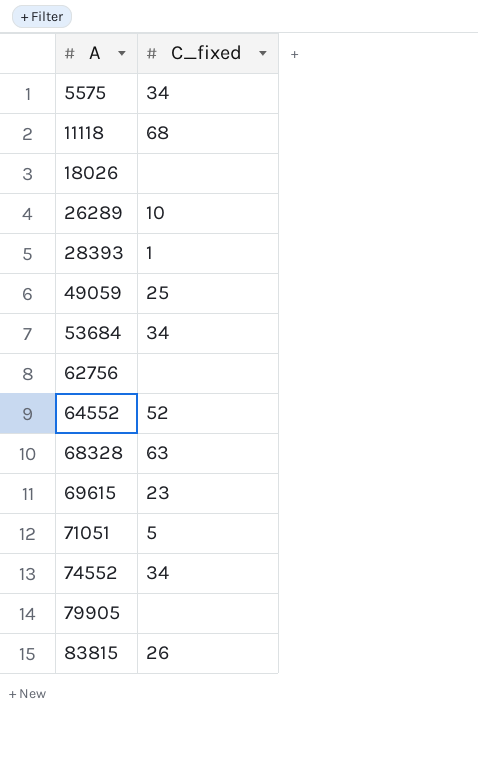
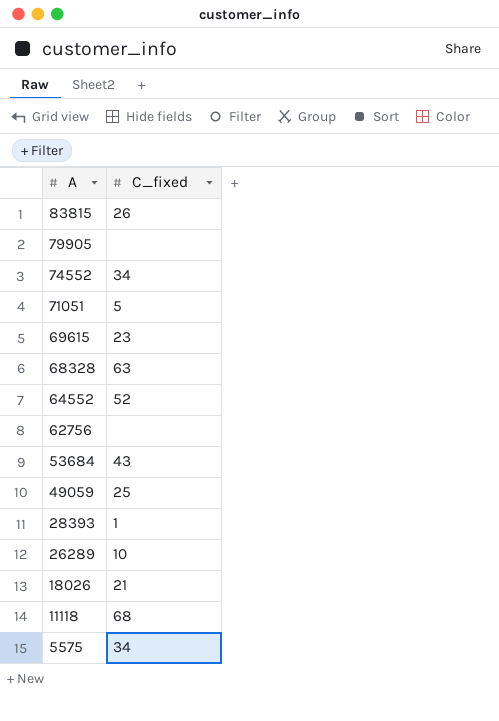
row order: A ascending -> A descending
53684 | C_fixed: 34 -> 43
18026 | C_fixed: none -> 21

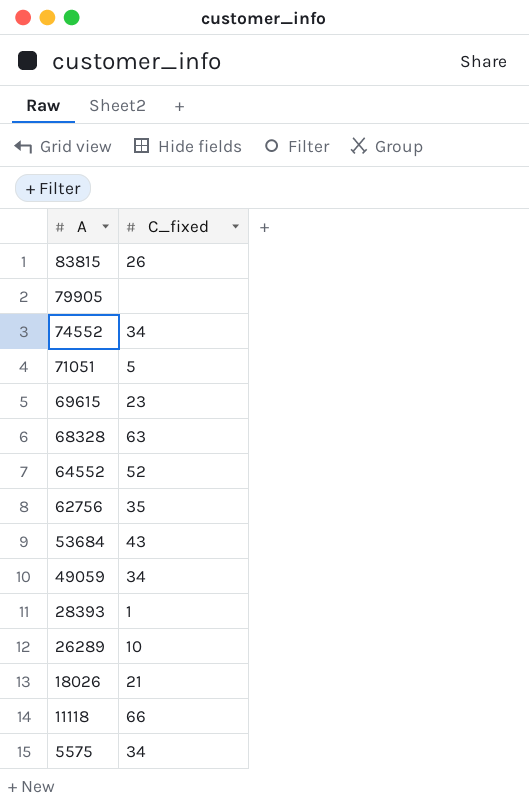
62756 | C_fixed: none -> 35
49059 | C_fixed: 25 -> 34
11118 | C_fixed: 68 -> 66

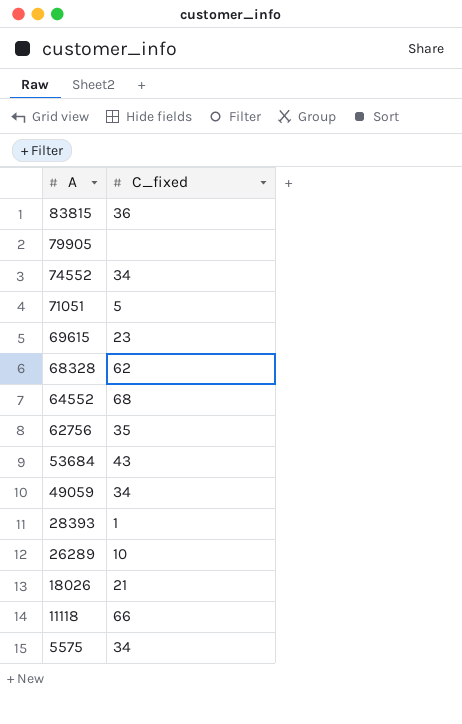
83815 | C_fixed: 26 -> 36
68328 | C_fixed: 63 -> 62
64552 | C_fixed: 52 -> 68

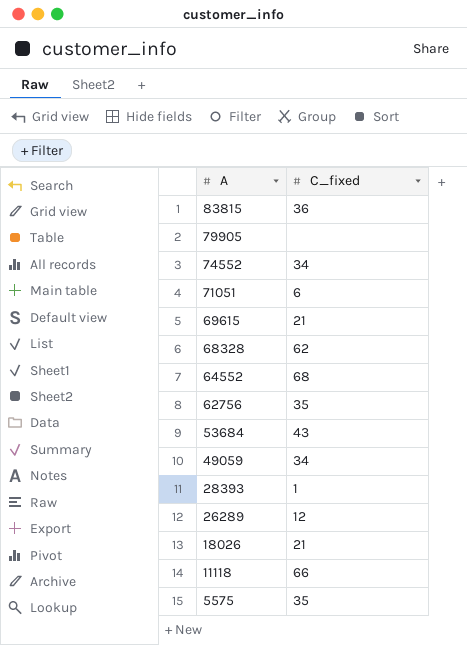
71051 | C_fixed: 5 -> 6
69615 | C_fixed: 23 -> 21
26289 | C_fixed: 10 -> 12
5575 | C_fixed: 34 -> 35

